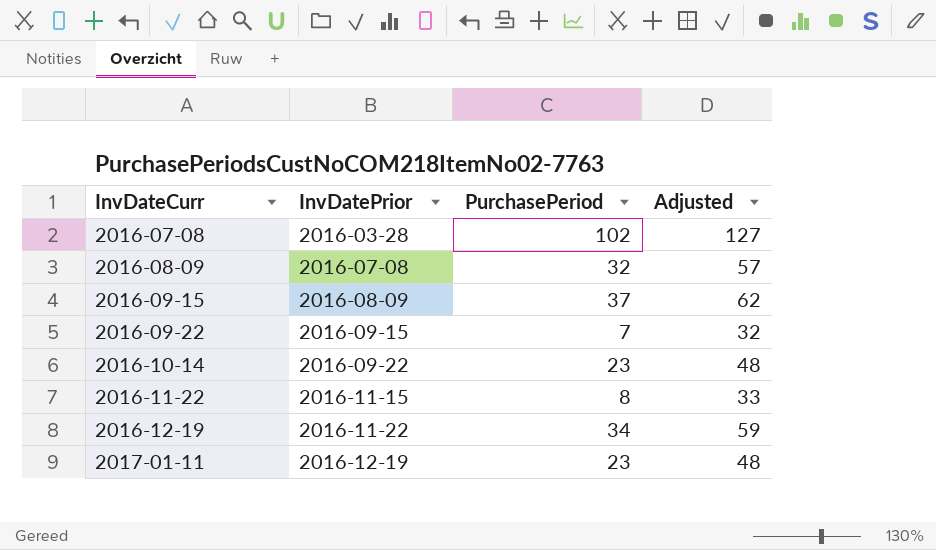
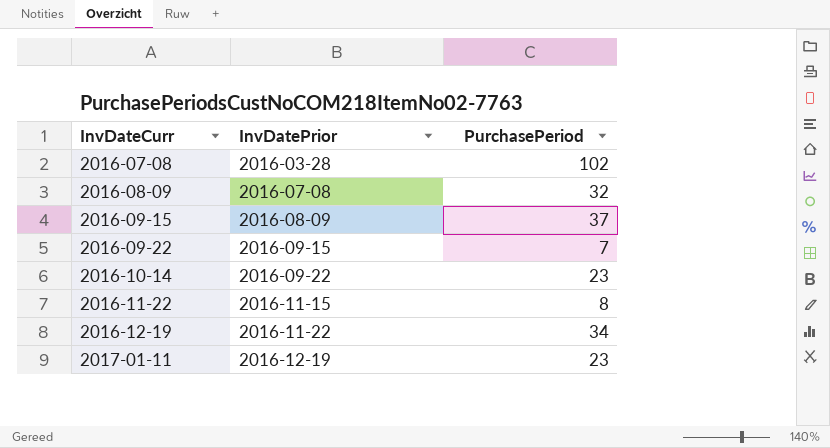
column Adjusted | formula: [PurchasePeriod] + 25 -> none

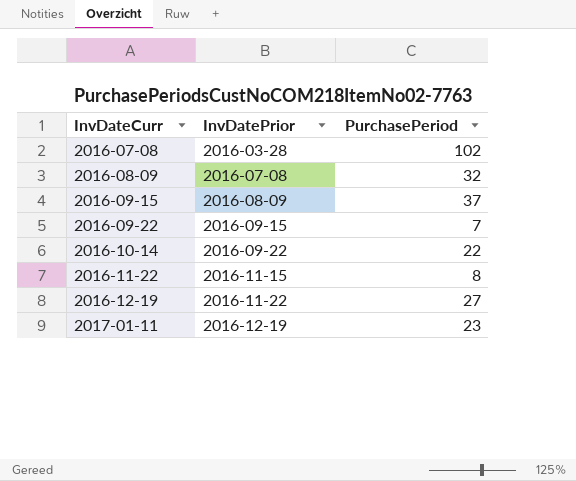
2016-10-14 | PurchasePeriod: 23 -> 22
2016-12-19 | PurchasePeriod: 34 -> 27

